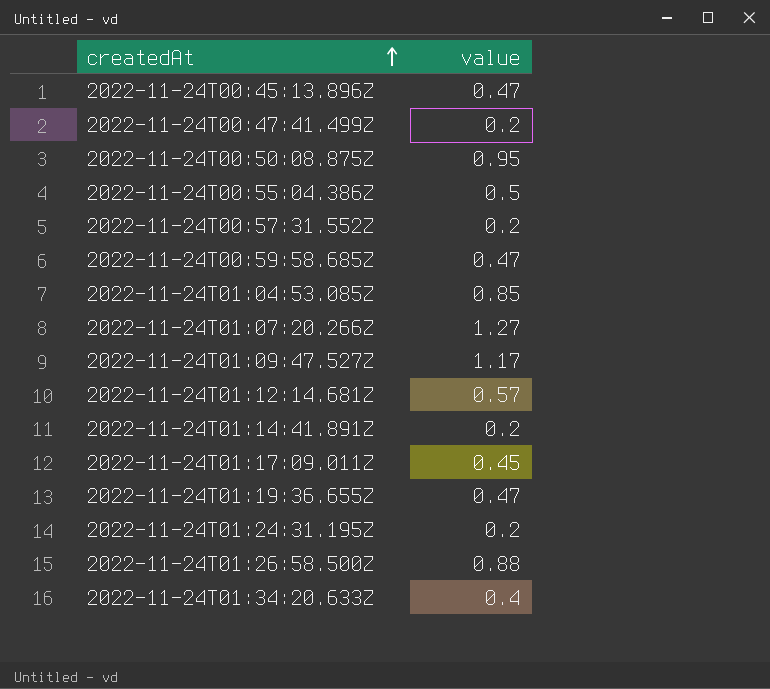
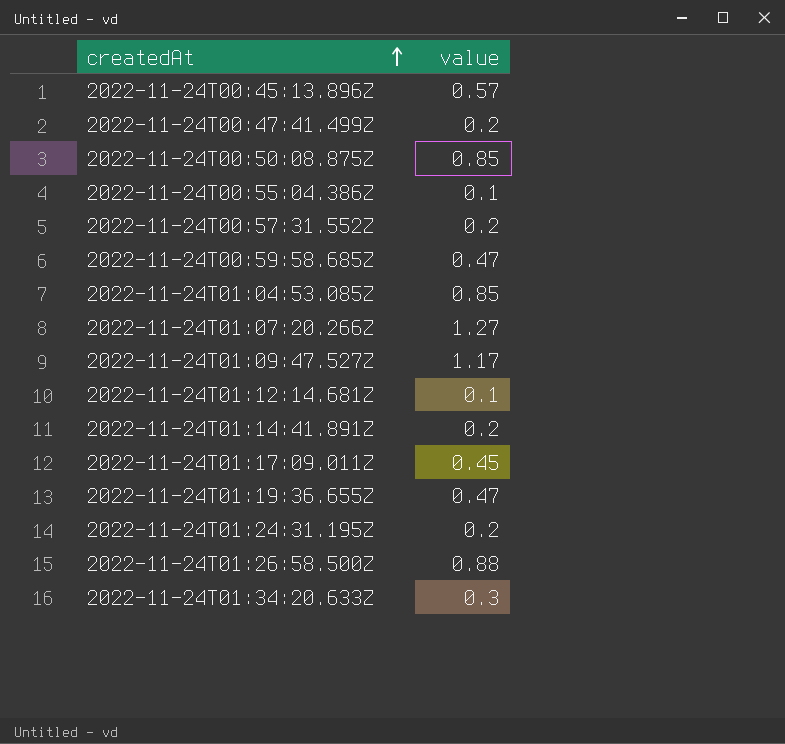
2022-11-24T00:45:13.896Z | value: 0.47 -> 0.57
2022-11-24T00:50:08.875Z | value: 0.95 -> 0.85
2022-11-24T00:55:04.386Z | value: 0.5 -> 0.1
2022-11-24T01:12:14.681Z | value: 0.57 -> 0.1
2022-11-24T01:34:20.633Z | value: 0.4 -> 0.3

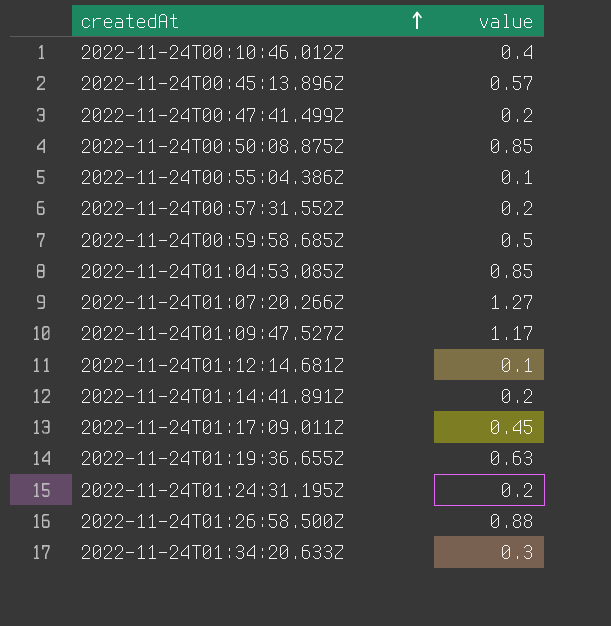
row 2022-11-24T00:10:46.012Z: none -> 0.4
2022-11-24T00:59:58.685Z | value: 0.47 -> 0.5
2022-11-24T01:19:36.655Z | value: 0.47 -> 0.63

